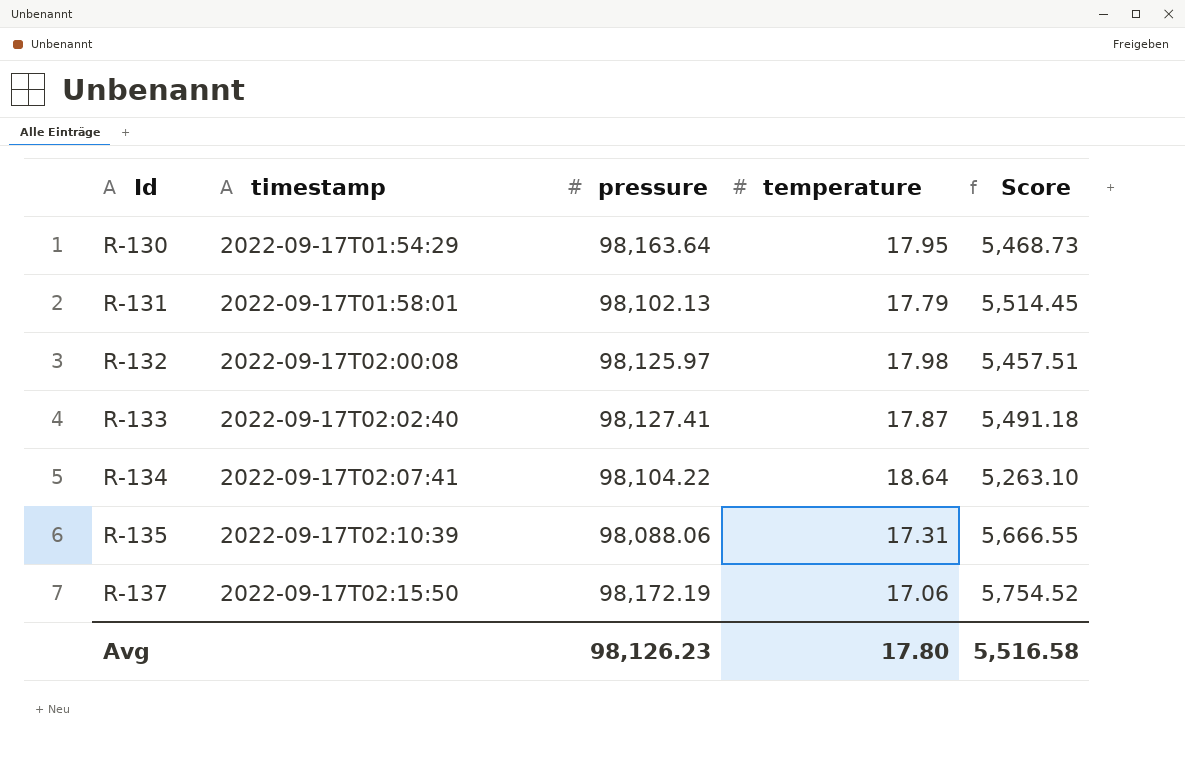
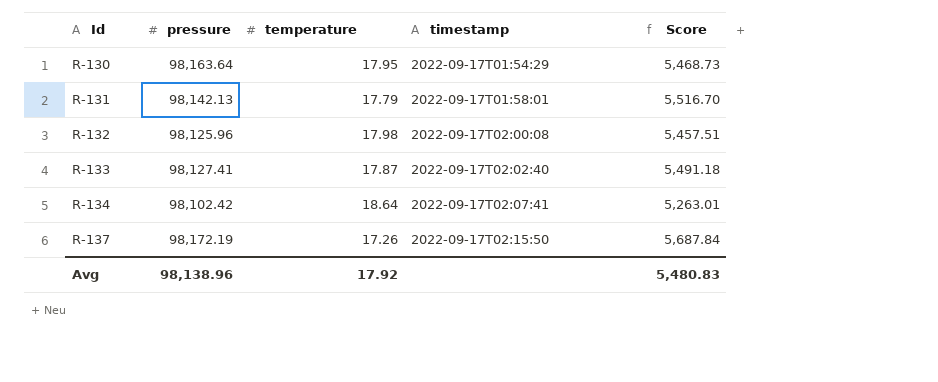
column timestamp | position: 2 -> 4
row R-135: 2022-09-17T02:10:39 | 98,088.06 | 17.31 | 5,666.55 -> none
R-131 | pressure: 98,102.13 -> 98,142.13
R-131 | Score: 5,514.45 -> 5,516.70
R-132 | pressure: 98,125.97 -> 98,125.96
R-134 | pressure: 98,104.22 -> 98,102.42
R-134 | Score: 5,263.10 -> 5,263.01
R-137 | temperature: 17.06 -> 17.26
R-137 | Score: 5,754.52 -> 5,687.84
Avg | pressure: 98,126.23 -> 98,138.96
Avg | temperature: 17.80 -> 17.92
Avg | Score: 5,516.58 -> 5,480.83

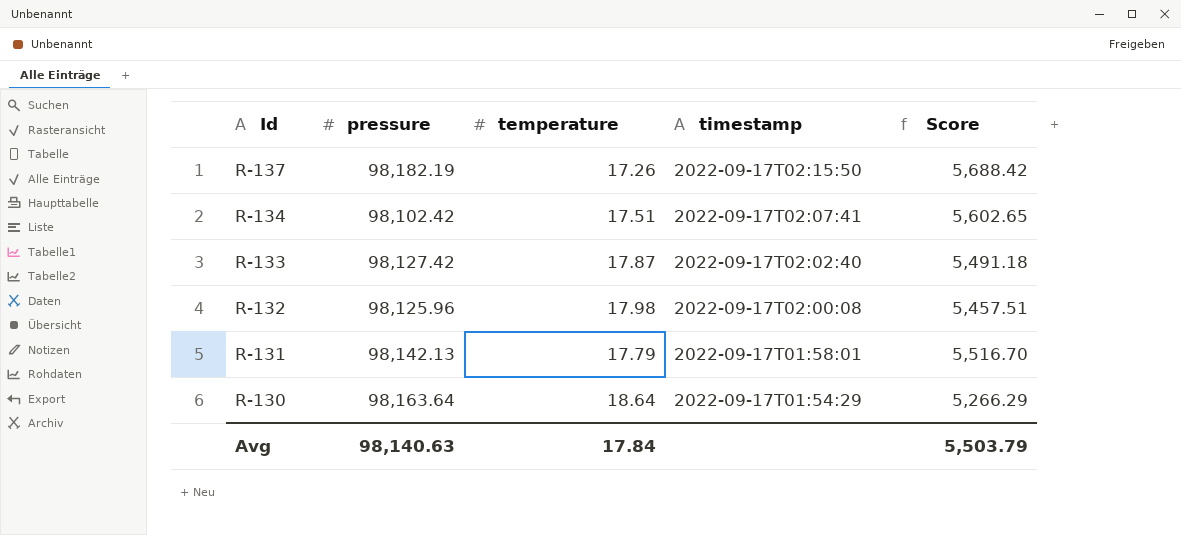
row order: Id ascending -> Id descending
R-137 | pressure: 98,172.19 -> 98,182.19
R-137 | Score: 5,687.84 -> 5,688.42
R-134 | temperature: 18.64 -> 17.51
R-134 | Score: 5,263.01 -> 5,602.65
R-133 | pressure: 98,127.41 -> 98,127.42
R-130 | temperature: 17.95 -> 18.64
R-130 | Score: 5,468.73 -> 5,266.29
Avg | pressure: 98,138.96 -> 98,140.63
Avg | temperature: 17.92 -> 17.84
Avg | Score: 5,480.83 -> 5,503.79

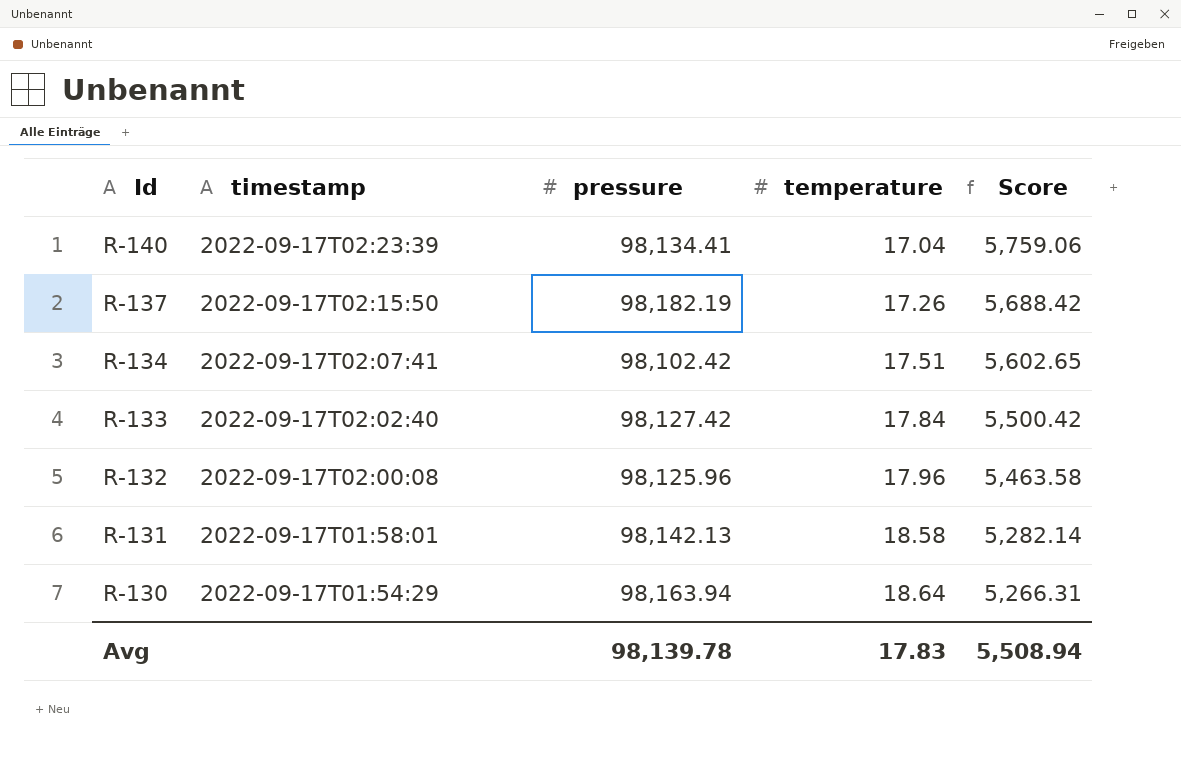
column timestamp | position: 4 -> 2
row R-140: none -> 2022-09-17T02:23:39 | 98,134.41 | 17.04 | 5,759.06
R-133 | temperature: 17.87 -> 17.84
R-133 | Score: 5,491.18 -> 5,500.42
R-132 | temperature: 17.98 -> 17.96
R-132 | Score: 5,457.51 -> 5,463.58
R-131 | temperature: 17.79 -> 18.58
R-131 | Score: 5,516.70 -> 5,282.14
R-130 | pressure: 98,163.64 -> 98,163.94
R-130 | Score: 5,266.29 -> 5,266.31
Avg | pressure: 98,140.63 -> 98,139.78
Avg | temperature: 17.84 -> 17.83
Avg | Score: 5,503.79 -> 5,508.94

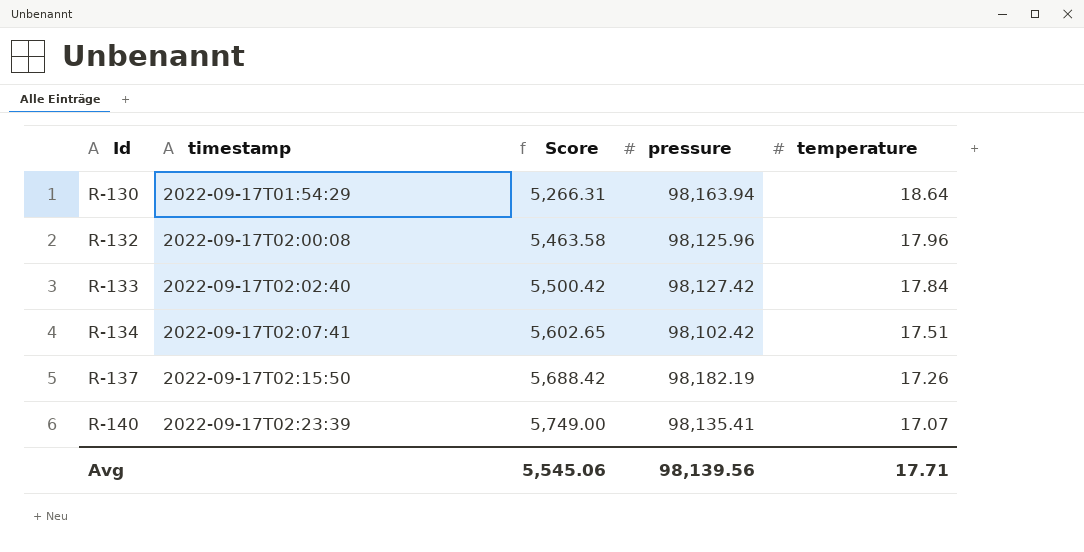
row order: Id descending -> Id ascending
column Score | position: 5 -> 3
row R-131: 2022-09-17T01:58:01 | 98,142.13 | 18.58 | 5,282.14 -> none
R-140 | Score: 5,759.06 -> 5,749.00
R-140 | pressure: 98,134.41 -> 98,135.41
R-140 | temperature: 17.04 -> 17.07
Avg | Score: 5,508.94 -> 5,545.06
Avg | pressure: 98,139.78 -> 98,139.56
Avg | temperature: 17.83 -> 17.71

